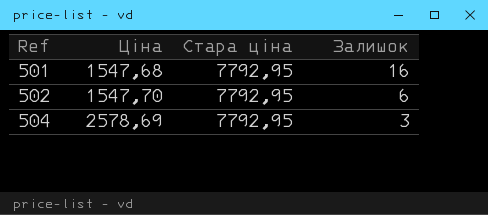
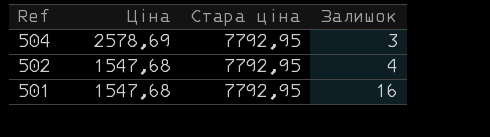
row order: Ref ascending -> Ref descending
502 | Ціна: 1547,70 -> 1547,68
502 | Залишок: 6 -> 4

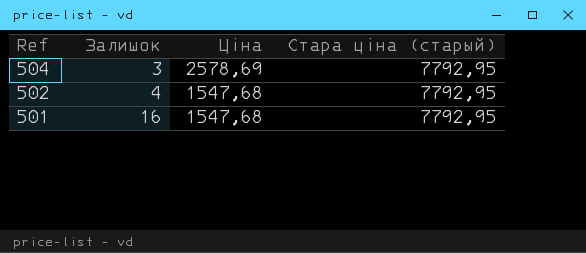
column Залишок | position: 4 -> 2
column name: Стара ціна -> Стара ціна (старый)

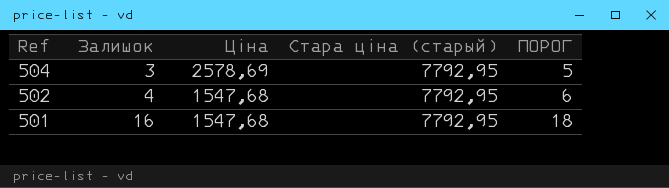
column ПОРОГ | formula: none -> [Залишок] + 2

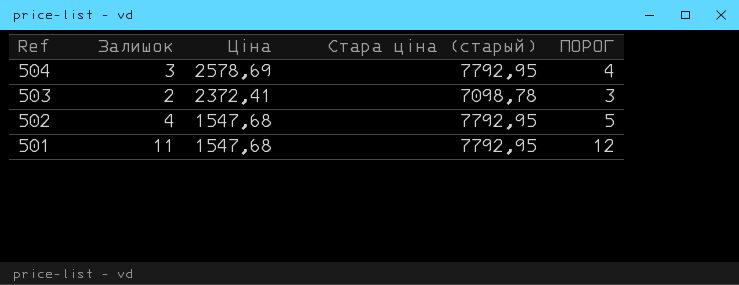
column ПОРОГ | formula: [Залишок] + 2 -> [Залишок] + 1
row 503: none -> 2 | 2372,41 | 7098,78 | 3
501 | Залишок: 16 -> 11

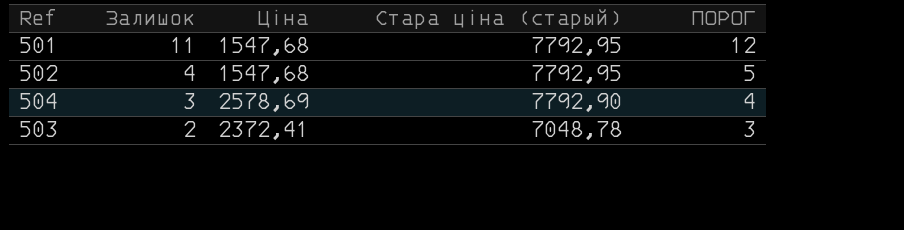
row order: Ref descending -> Залишок descending
504 | Стара ціна (старый): 7792,95 -> 7792,90
503 | Стара ціна (старый): 7098,78 -> 7048,78

